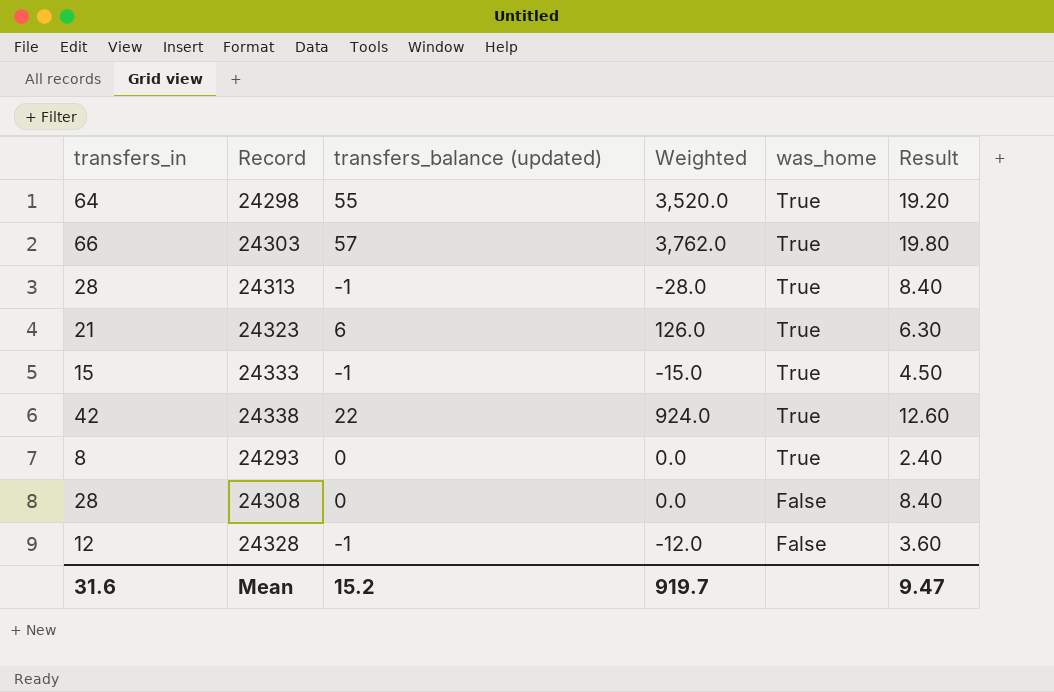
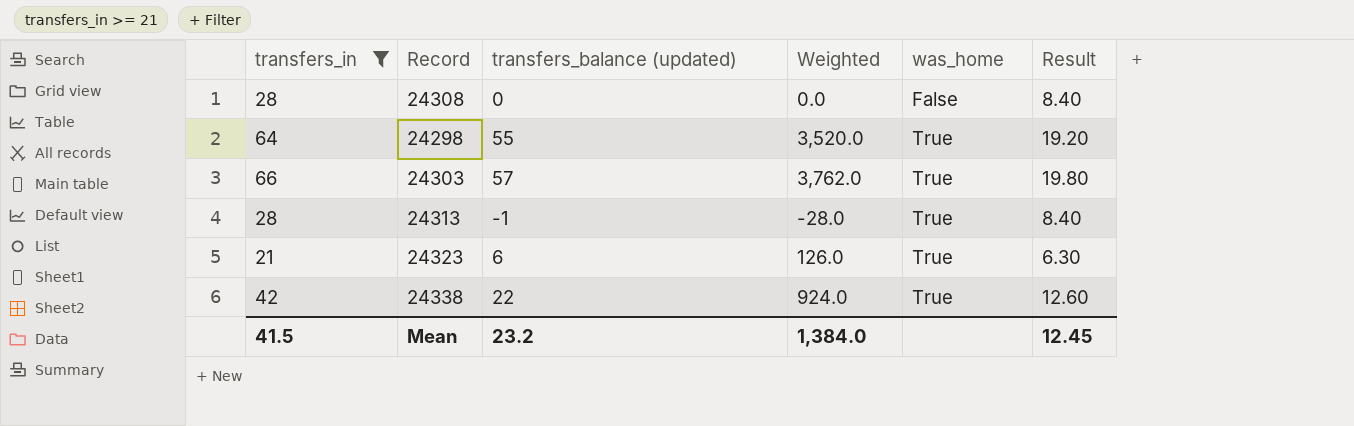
filter: none -> transfers_in >= 21
row order: was_home descending -> was_home ascending
Mean | transfers_in: 31.6 -> 41.5
Mean | transfers_balance (updated): 15.2 -> 23.2
Mean | Weighted: 919.7 -> 1,384.0
Mean | Result: 9.47 -> 12.45

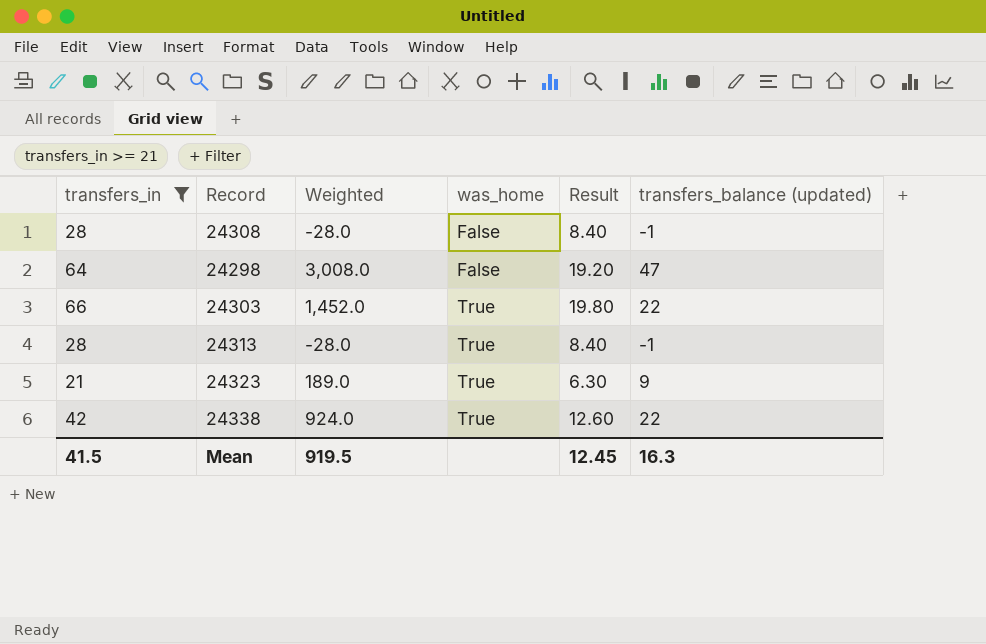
column transfers_balance (updated) | position: 3 -> 6
24308 | Weighted: 0.0 -> -28.0
24308 | transfers_balance (updated): 0 -> -1
24298 | Weighted: 3,520.0 -> 3,008.0
24298 | was_home: True -> False
24298 | transfers_balance (updated): 55 -> 47
24303 | Weighted: 3,762.0 -> 1,452.0
24303 | transfers_balance (updated): 57 -> 22
24323 | Weighted: 126.0 -> 189.0
24323 | transfers_balance (updated): 6 -> 9
Mean | Weighted: 1,384.0 -> 919.5
Mean | transfers_balance (updated): 23.2 -> 16.3

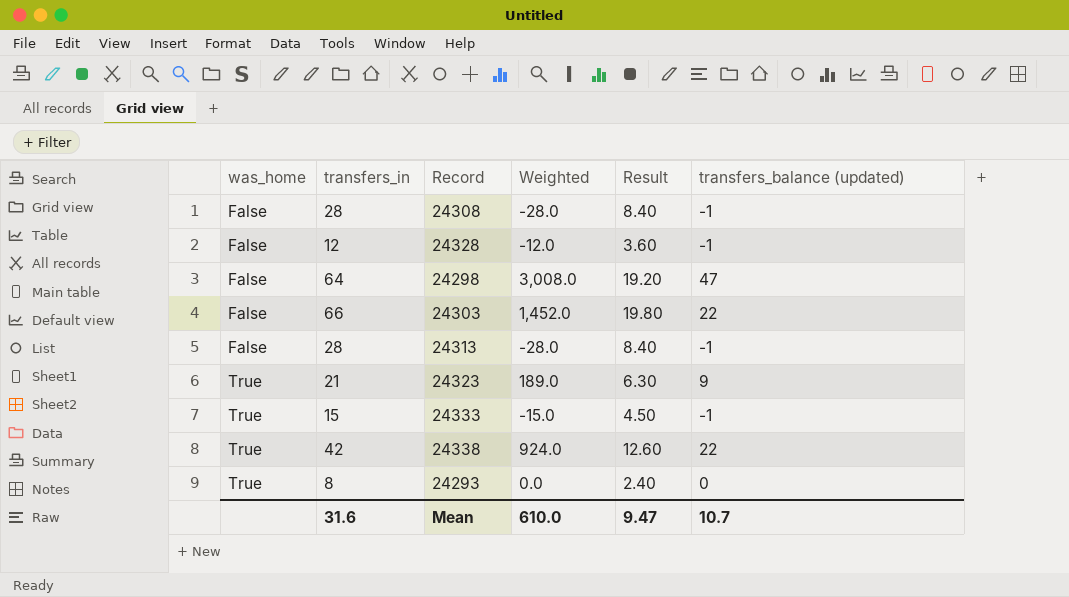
filter: transfers_in >= 21 -> none
column was_home | position: 4 -> 1
24303 | was_home: True -> False
24313 | was_home: True -> False
Mean | transfers_in: 41.5 -> 31.6
Mean | Weighted: 919.5 -> 610.0
Mean | Result: 12.45 -> 9.47
Mean | transfers_balance (updated): 16.3 -> 10.7

